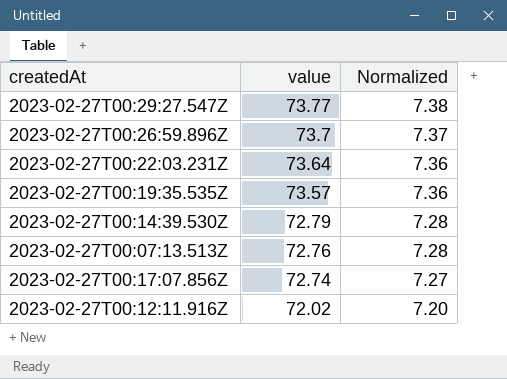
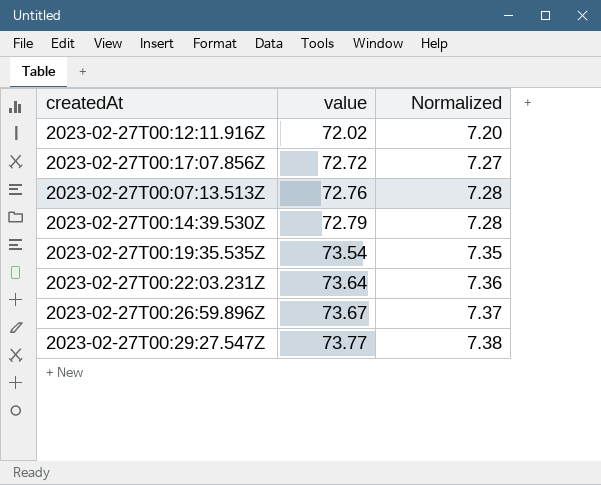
row order: value descending -> value ascending
2023-02-27T00:17:07.856Z | value: 72.74 -> 72.72
2023-02-27T00:19:35.535Z | value: 73.57 -> 73.54
2023-02-27T00:19:35.535Z | Normalized: 7.36 -> 7.35
2023-02-27T00:26:59.896Z | value: 73.7 -> 73.67

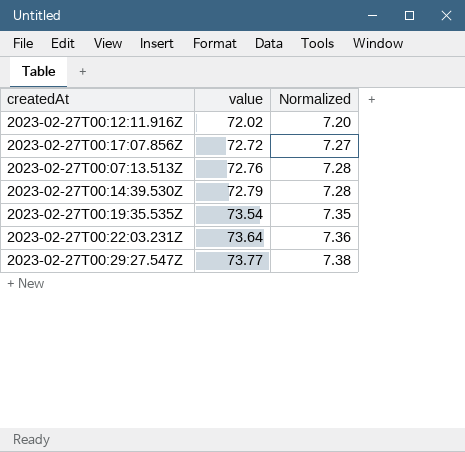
row 2023-02-27T00:26:59.896Z: 73.67 | 7.37 -> none

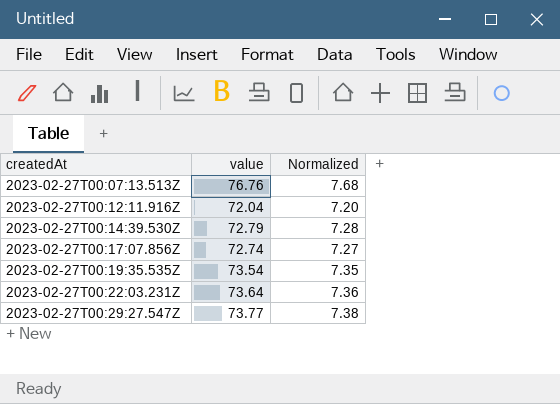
row order: value ascending -> createdAt ascending
2023-02-27T00:07:13.513Z | value: 72.76 -> 76.76
2023-02-27T00:07:13.513Z | Normalized: 7.28 -> 7.68
2023-02-27T00:12:11.916Z | value: 72.02 -> 72.04
2023-02-27T00:17:07.856Z | value: 72.72 -> 72.74

